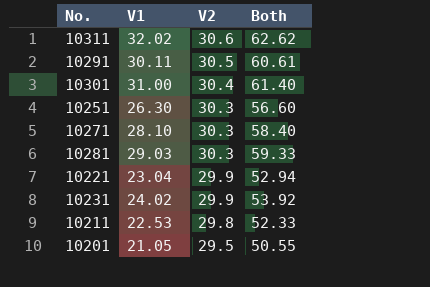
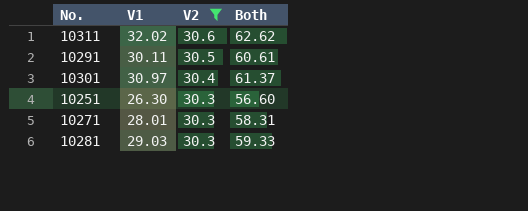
filter: none -> V2 >= 30.3
10301 | V1: 31.00 -> 30.97
10301 | Both: 61.40 -> 61.37
10271 | V1: 28.10 -> 28.01
10271 | Both: 58.40 -> 58.31

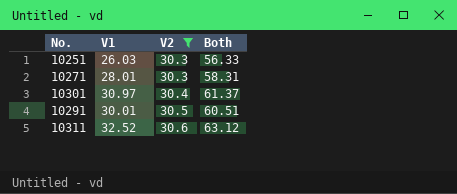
row order: V2 descending -> V2 ascending
row 10281: 29.03 | 30.3 | 59.33 -> none
10251 | V1: 26.30 -> 26.03
10251 | Both: 56.60 -> 56.33
10291 | V1: 30.11 -> 30.01
10291 | Both: 60.61 -> 60.51
10311 | V1: 32.02 -> 32.52
10311 | Both: 62.62 -> 63.12

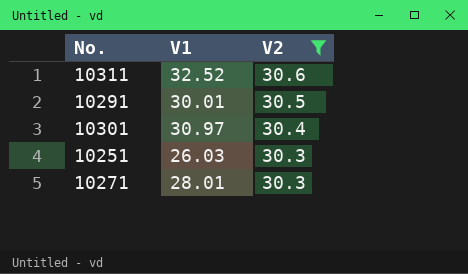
row order: V2 ascending -> V2 descending
column Both | formula: [V1] + [V2] -> none

